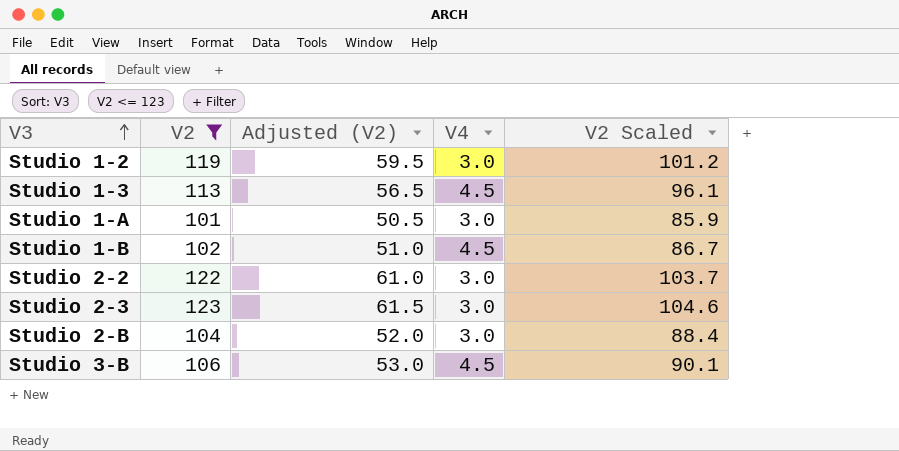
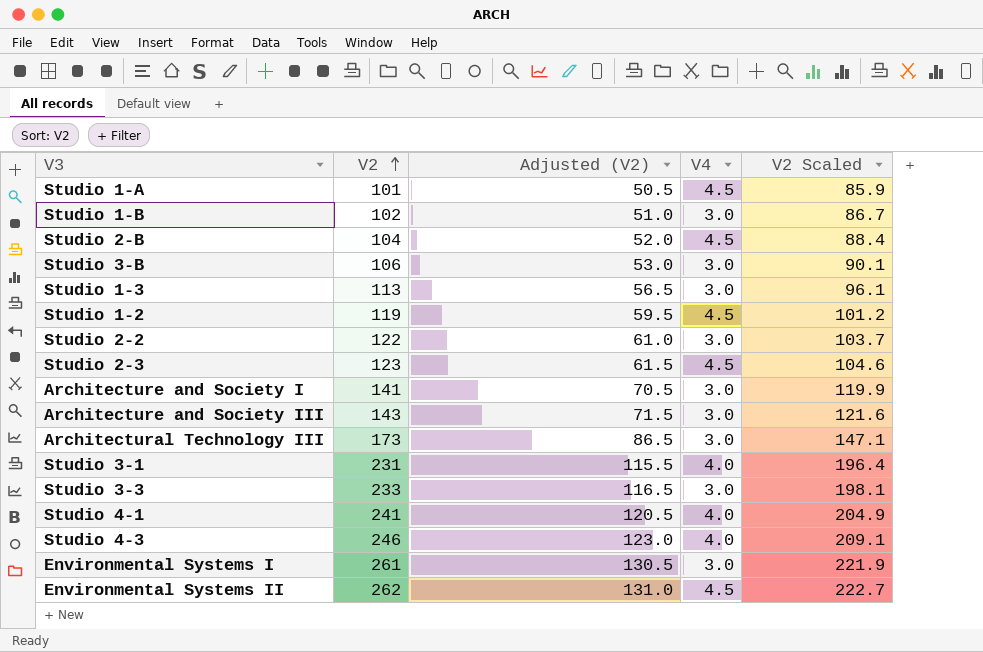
filter: V2 <= 123 -> none
row order: V3 ascending -> V2 ascending
Studio 1-A | V4: 3.0 -> 4.5
Studio 1-B | V4: 4.5 -> 3.0
Studio 2-B | V4: 3.0 -> 4.5
Studio 3-B | V4: 4.5 -> 3.0
Studio 1-3 | V4: 4.5 -> 3.0
Studio 1-2 | V4: 3.0 -> 4.5
Studio 2-3 | V4: 3.0 -> 4.5

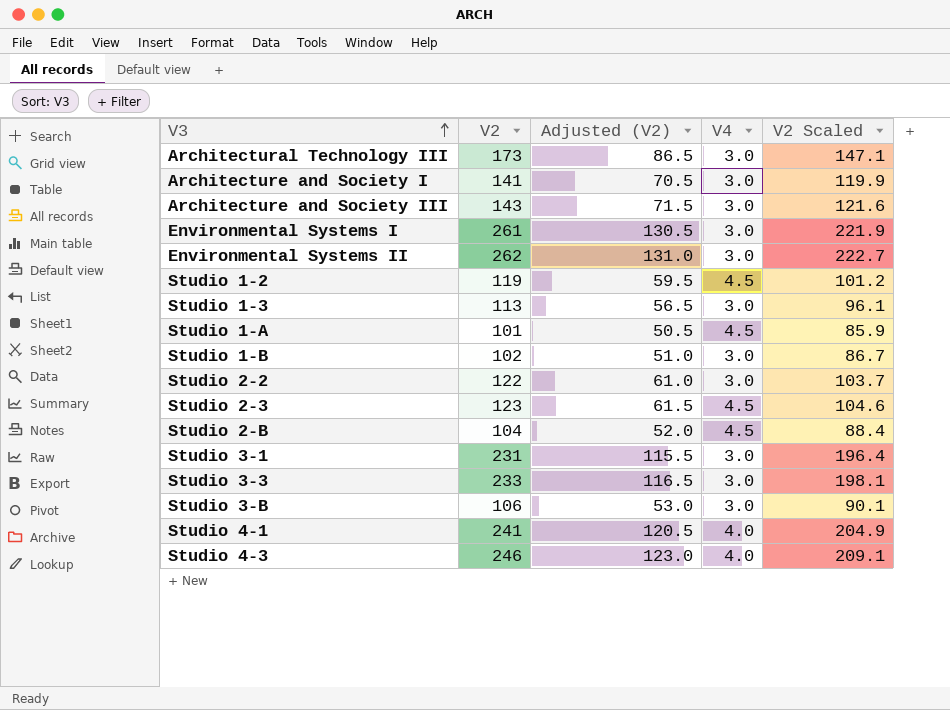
row order: V2 ascending -> V3 ascending
Environmental Systems II | V4: 4.5 -> 3.0
Studio 3-1 | V4: 4.0 -> 3.0

